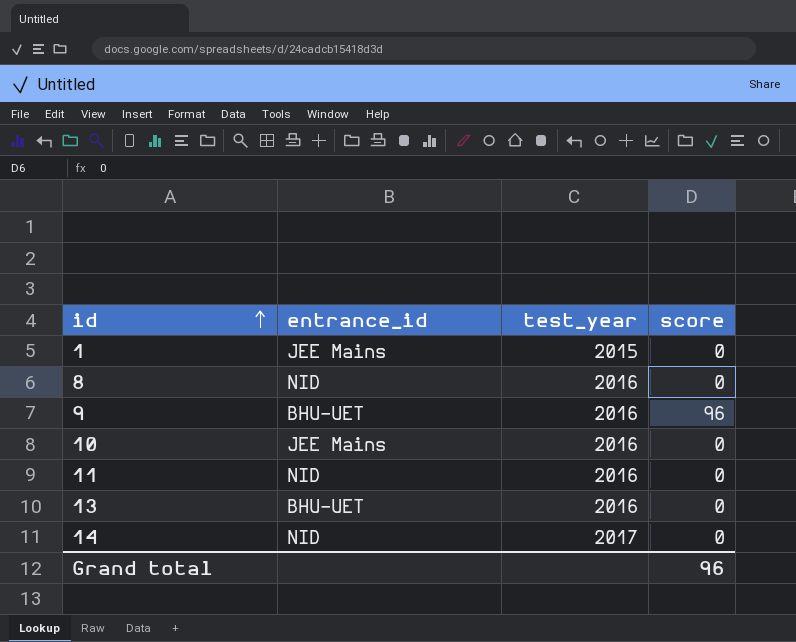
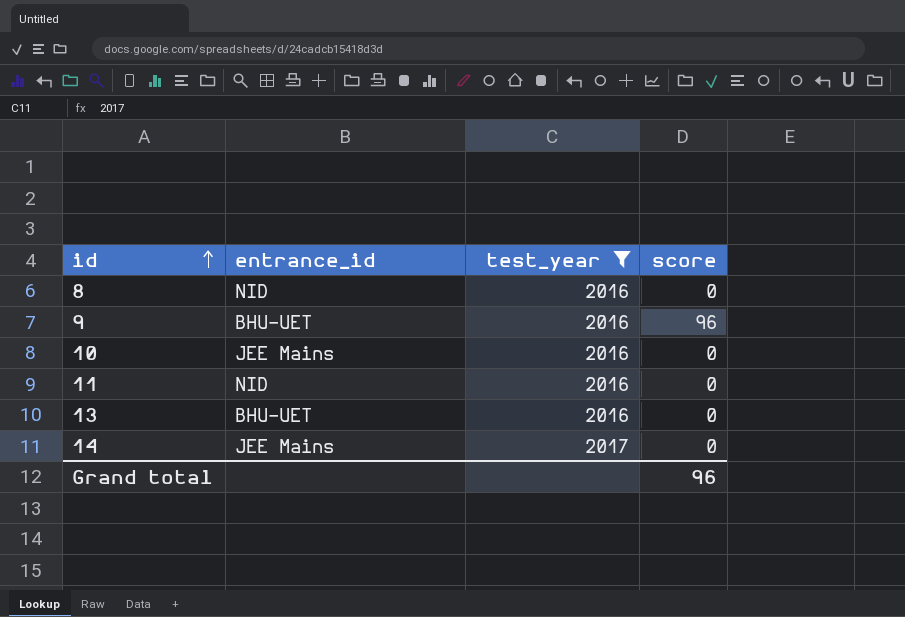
filter: none -> test_year != 2015
14 | entrance_id: NID -> JEE Mains

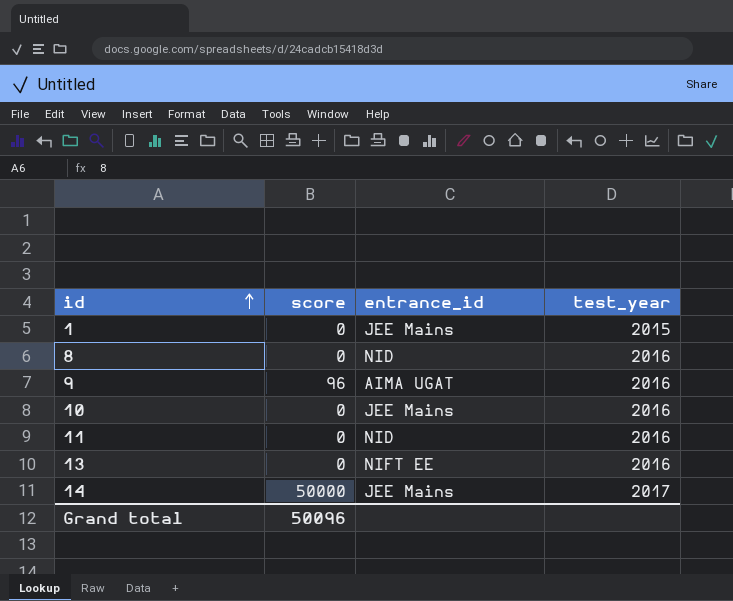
filter: test_year != 2015 -> none
column score | position: 4 -> 2
9 | entrance_id: BHU-UET -> AIMA UGAT
13 | entrance_id: BHU-UET -> NIFT EE
14 | score: 0 -> 50000
Grand total | score: 96 -> 50096

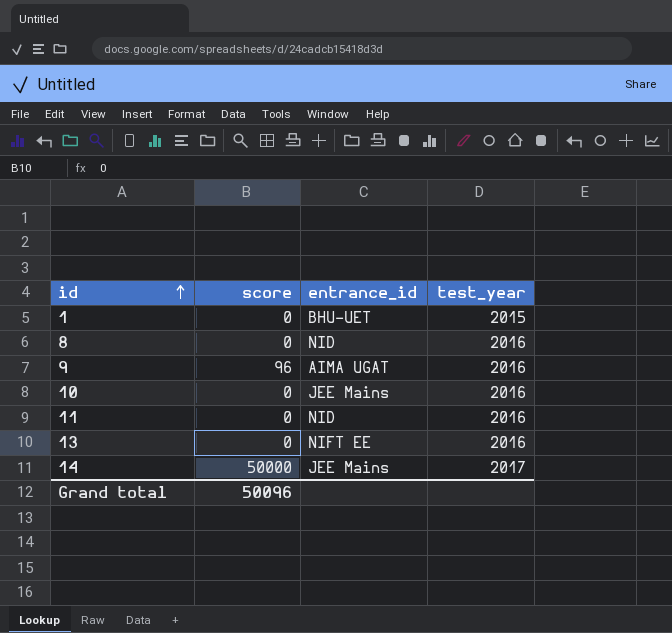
1 | entrance_id: JEE Mains -> BHU-UET

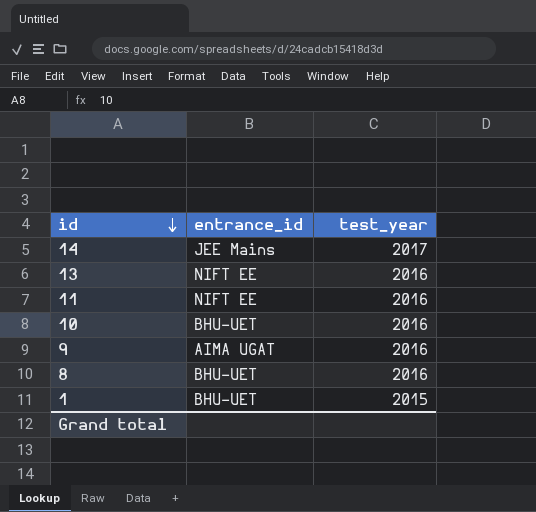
row order: id ascending -> id descending
column score | position: 2 -> none
11 | entrance_id: NID -> NIFT EE
10 | entrance_id: JEE Mains -> BHU-UET
8 | entrance_id: NID -> BHU-UET

